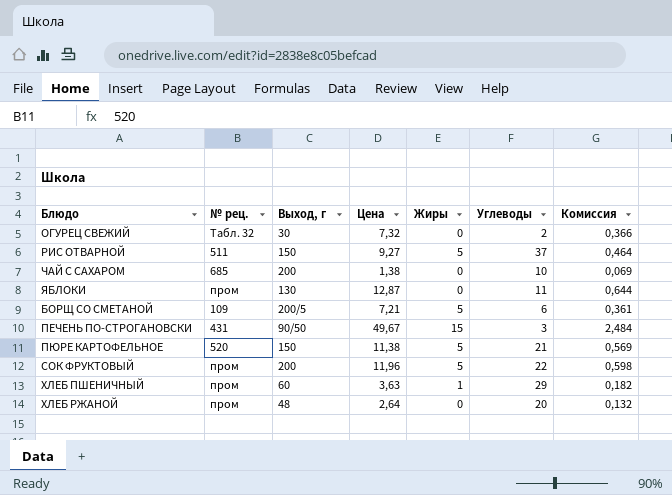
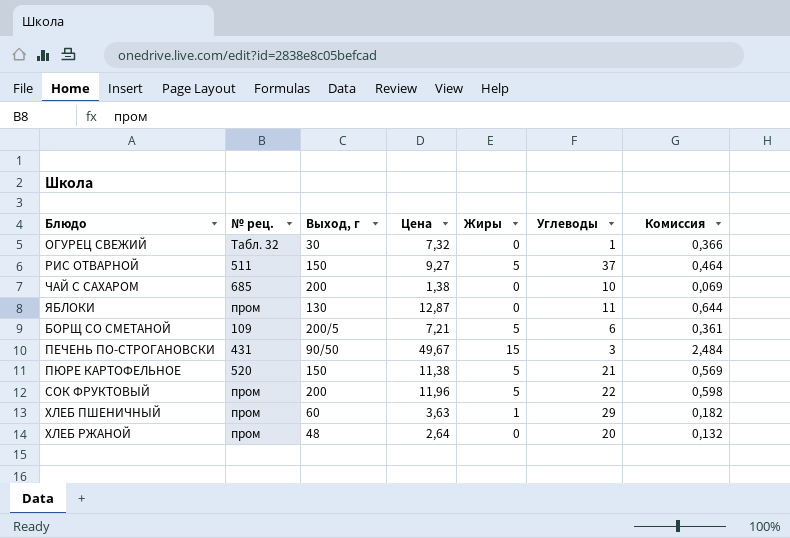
ОГУРЕЦ СВЕЖИЙ | Углеводы: 2 -> 1

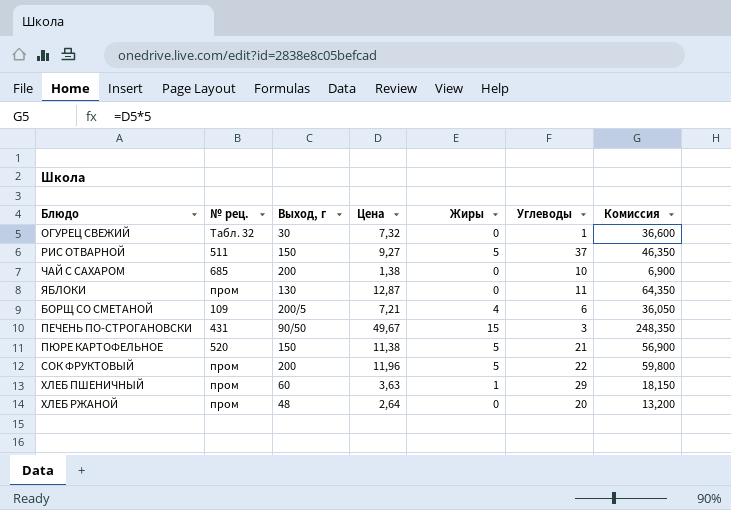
column Комиссия | formula: [Цена] * 0,05 -> [Цена] * 5
БОРЩ СО СМЕТАНОЙ | Жиры: 5 -> 4

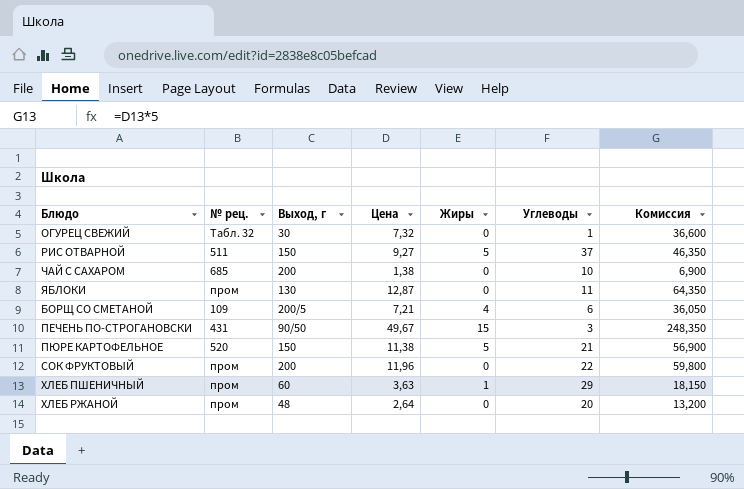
СОК ФРУКТОВЫЙ | Жиры: 5 -> 0

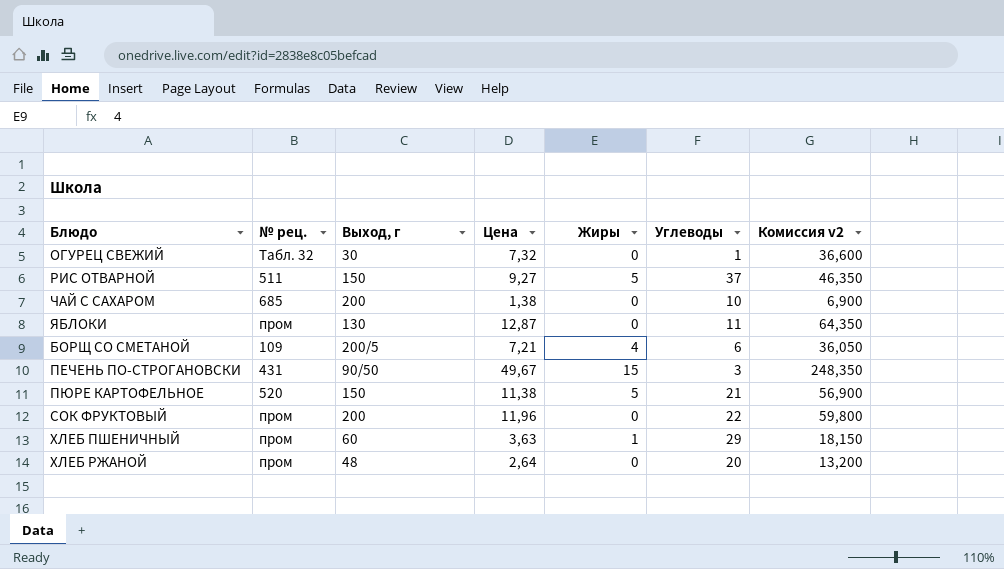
column name: Комиссия -> Комиссия v2

